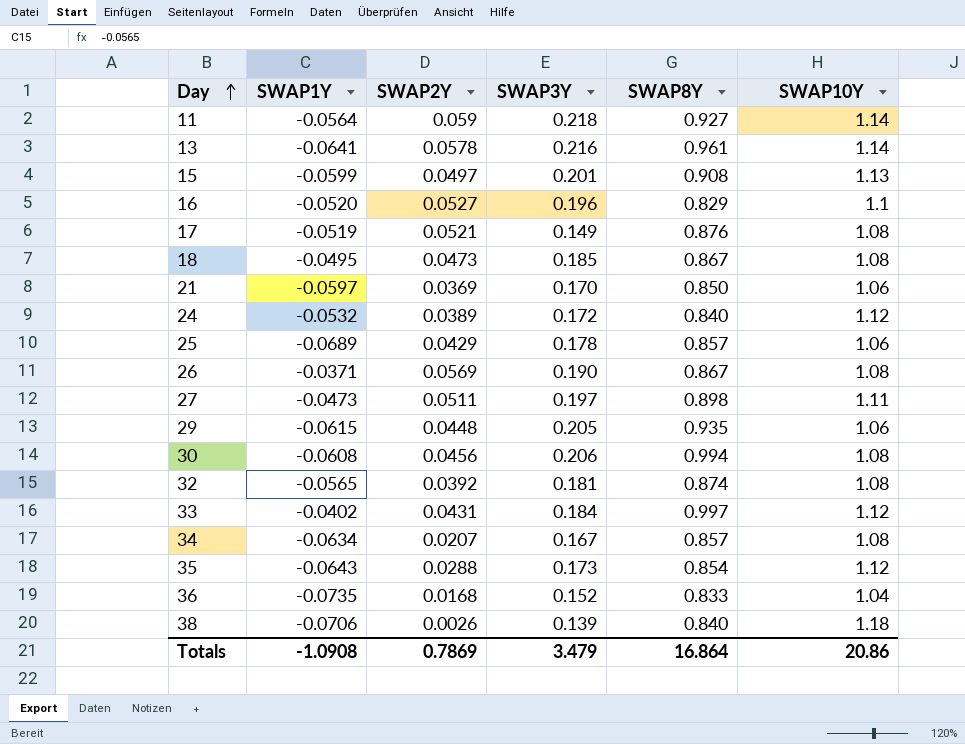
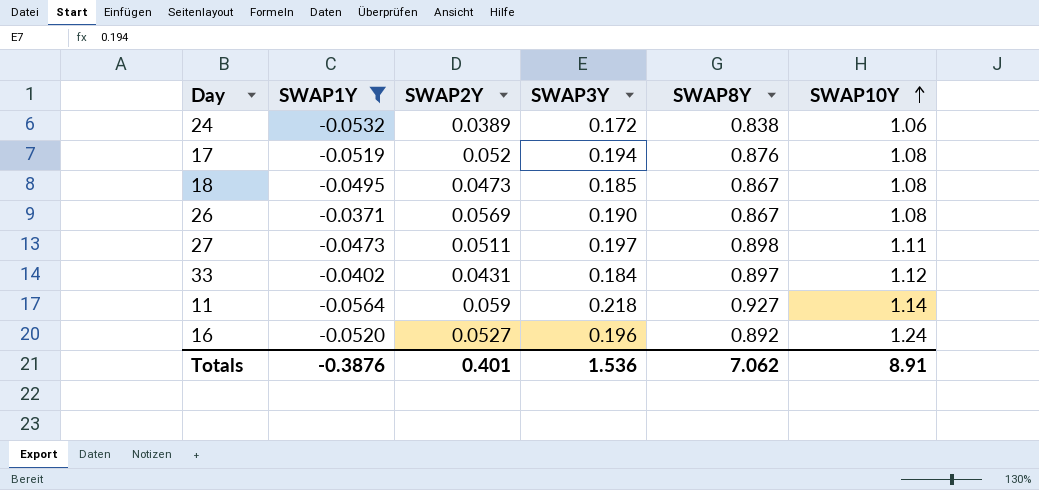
filter: none -> SWAP1Y >= -0.0564
row order: Day ascending -> SWAP10Y ascending
24 | SWAP8Y: 0.840 -> 0.838
24 | SWAP10Y: 1.12 -> 1.06
17 | SWAP2Y: 0.0521 -> 0.052
17 | SWAP3Y: 0.149 -> 0.194
33 | SWAP8Y: 0.997 -> 0.897
16 | SWAP8Y: 0.829 -> 0.892
16 | SWAP10Y: 1.1 -> 1.24
Totals | SWAP1Y: -1.0908 -> -0.3876
Totals | SWAP2Y: 0.7869 -> 0.401
Totals | SWAP3Y: 3.479 -> 1.536
Totals | SWAP8Y: 16.864 -> 7.062
Totals | SWAP10Y: 20.86 -> 8.91

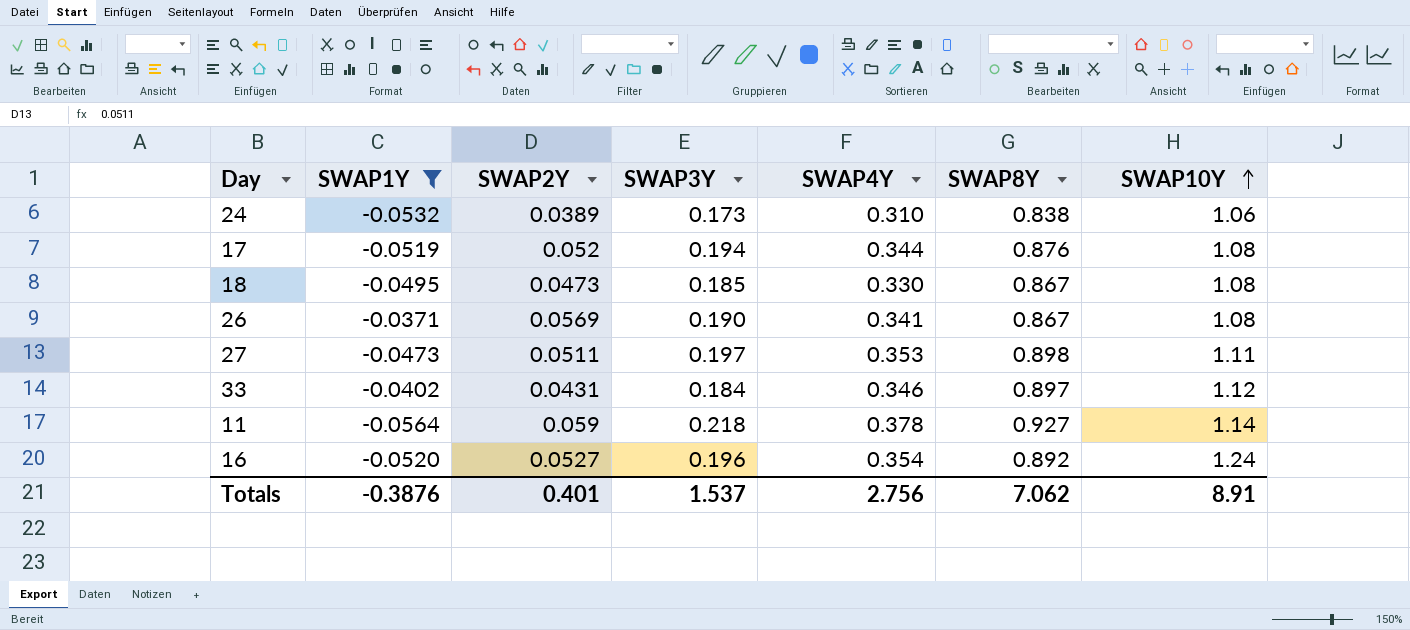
column SWAP4Y | position: none -> 5
24 | SWAP3Y: 0.172 -> 0.173
Totals | SWAP3Y: 1.536 -> 1.537

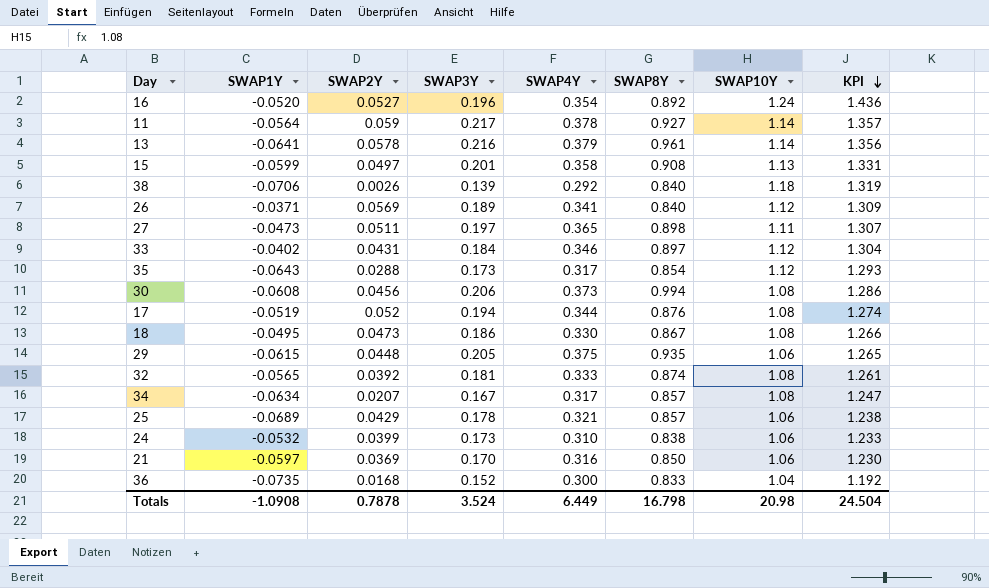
filter: SWAP1Y >= -0.0564 -> none
row order: SWAP10Y ascending -> KPI descending
column KPI | formula: none -> [SWAP3Y] + [SWAP10Y]
11 | SWAP3Y: 0.218 -> 0.217
26 | SWAP3Y: 0.190 -> 0.189
26 | SWAP8Y: 0.867 -> 0.840
26 | SWAP10Y: 1.08 -> 1.12
27 | SWAP4Y: 0.353 -> 0.365
18 | SWAP3Y: 0.185 -> 0.186
24 | SWAP2Y: 0.0389 -> 0.0399
Totals | SWAP1Y: -0.3876 -> -1.0908
Totals | SWAP2Y: 0.401 -> 0.7878
Totals | SWAP3Y: 1.537 -> 3.524
Totals | SWAP4Y: 2.756 -> 6.449
Totals | SWAP8Y: 7.062 -> 16.798
Totals | SWAP10Y: 8.91 -> 20.98

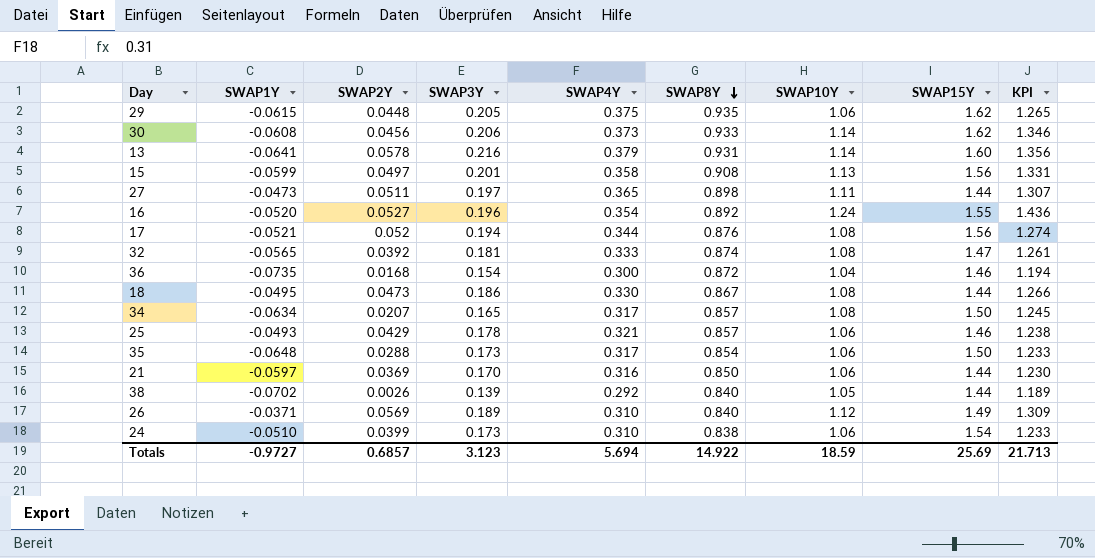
row order: KPI descending -> SWAP8Y descending
column SWAP15Y | position: none -> 8
row 11: -0.0564 | 0.059 | 0.217 | 0.378 | 0.927 | 1.14 | 1.357 -> none
row 33: -0.0402 | 0.0431 | 0.184 | 0.346 | 0.897 | 1.12 | 1.304 -> none
30 | SWAP8Y: 0.994 -> 0.933
30 | SWAP10Y: 1.08 -> 1.14
30 | KPI: 1.286 -> 1.346
13 | SWAP8Y: 0.961 -> 0.931
17 | SWAP1Y: -0.0519 -> -0.0521
36 | SWAP3Y: 0.152 -> 0.154
36 | SWAP8Y: 0.833 -> 0.872
36 | KPI: 1.192 -> 1.194
34 | SWAP3Y: 0.167 -> 0.165
34 | KPI: 1.247 -> 1.245
25 | SWAP1Y: -0.0689 -> -0.0493
35 | SWAP1Y: -0.0643 -> -0.0648
35 | SWAP10Y: 1.12 -> 1.06
35 | KPI: 1.293 -> 1.233
38 | SWAP1Y: -0.0706 -> -0.0702
38 | SWAP10Y: 1.18 -> 1.05
38 | KPI: 1.319 -> 1.189
26 | SWAP4Y: 0.341 -> 0.310
24 | SWAP1Y: -0.0532 -> -0.0510
Totals | SWAP1Y: -1.0908 -> -0.9727
Totals | SWAP2Y: 0.7878 -> 0.6857
Totals | SWAP3Y: 3.524 -> 3.123
Totals | SWAP4Y: 6.449 -> 5.694
Totals | SWAP8Y: 16.798 -> 14.922
Totals | SWAP10Y: 20.98 -> 18.59
Totals | KPI: 24.504 -> 21.713

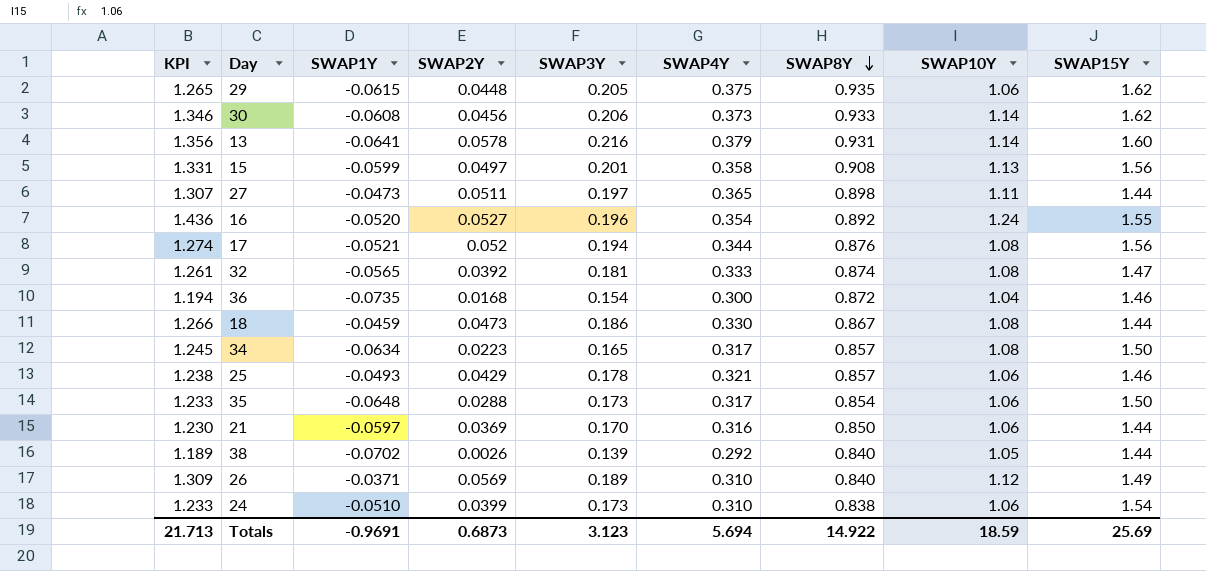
column KPI | position: 9 -> 1
18 | SWAP1Y: -0.0495 -> -0.0459
34 | SWAP2Y: 0.0207 -> 0.0223
Totals | SWAP1Y: -0.9727 -> -0.9691
Totals | SWAP2Y: 0.6857 -> 0.6873

